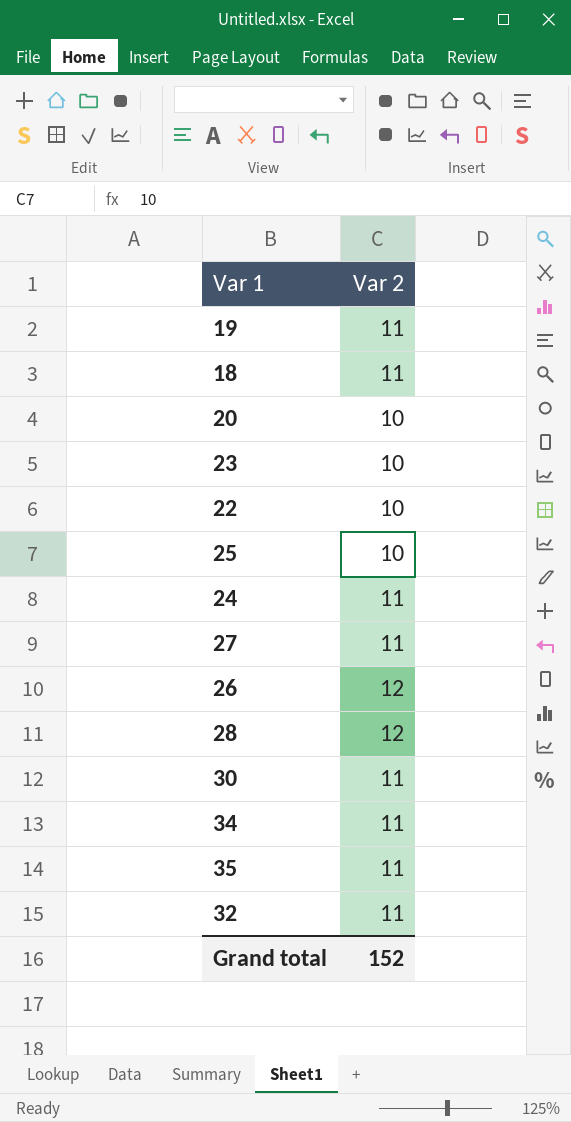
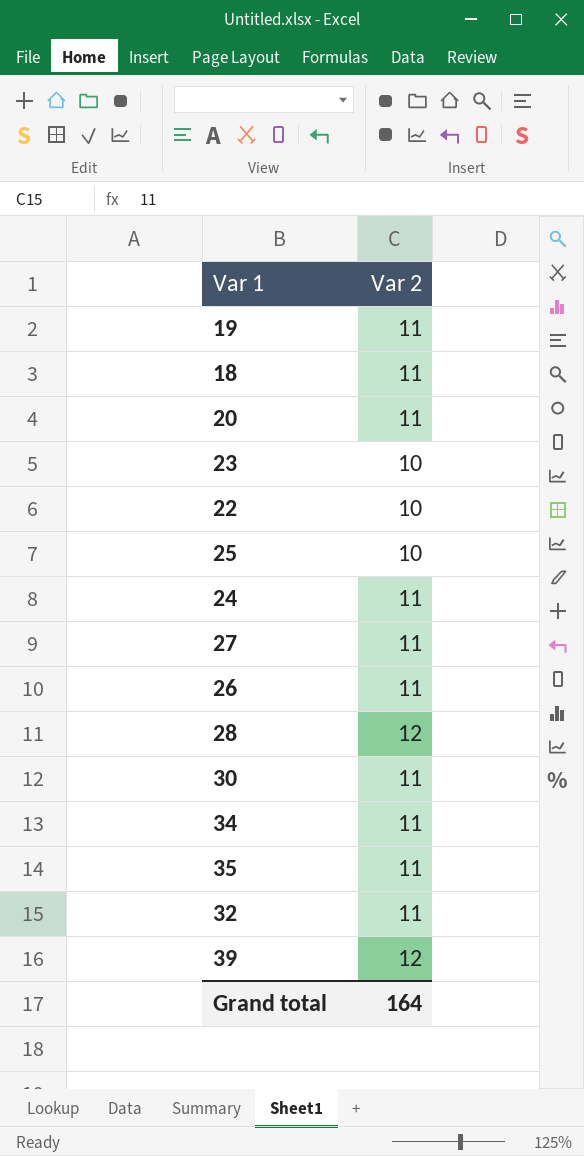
20 | Var 2: 10 -> 11
26 | Var 2: 12 -> 11
row 39: none -> 12
Grand total | Var 2: 152 -> 164

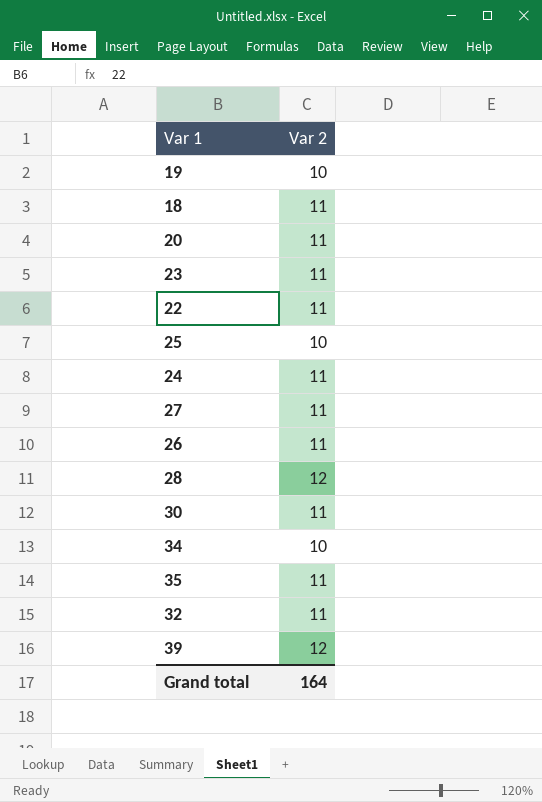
19 | Var 2: 11 -> 10
23 | Var 2: 10 -> 11
22 | Var 2: 10 -> 11
34 | Var 2: 11 -> 10

